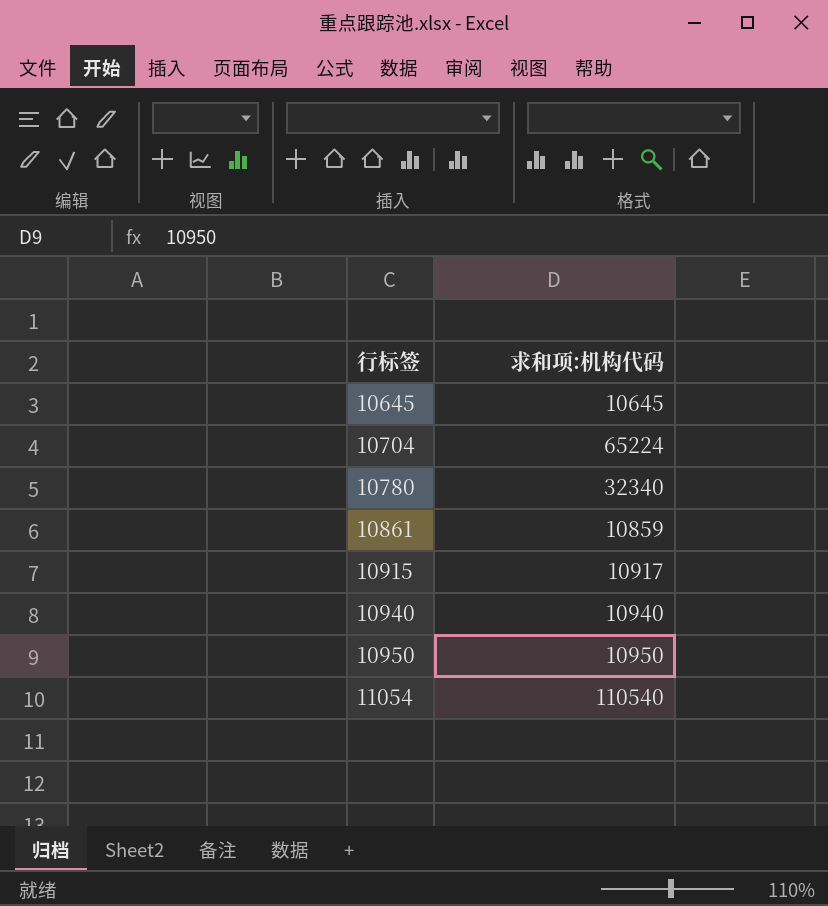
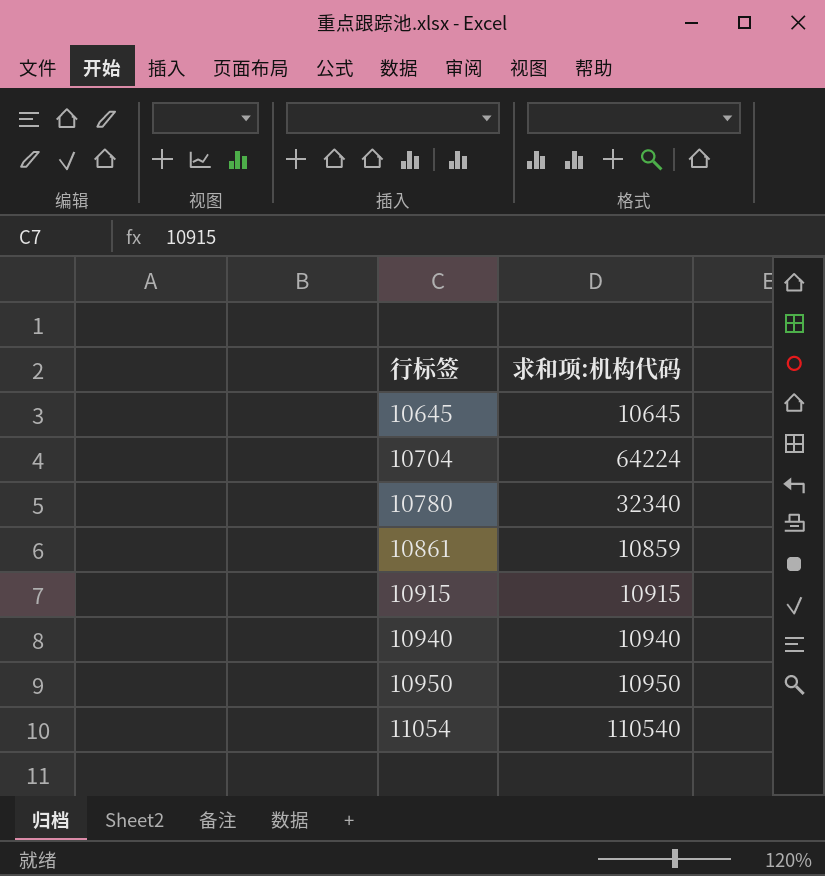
10704 | 求和项:机构代码: 65224 -> 64224
10915 | 求和项:机构代码: 10917 -> 10915

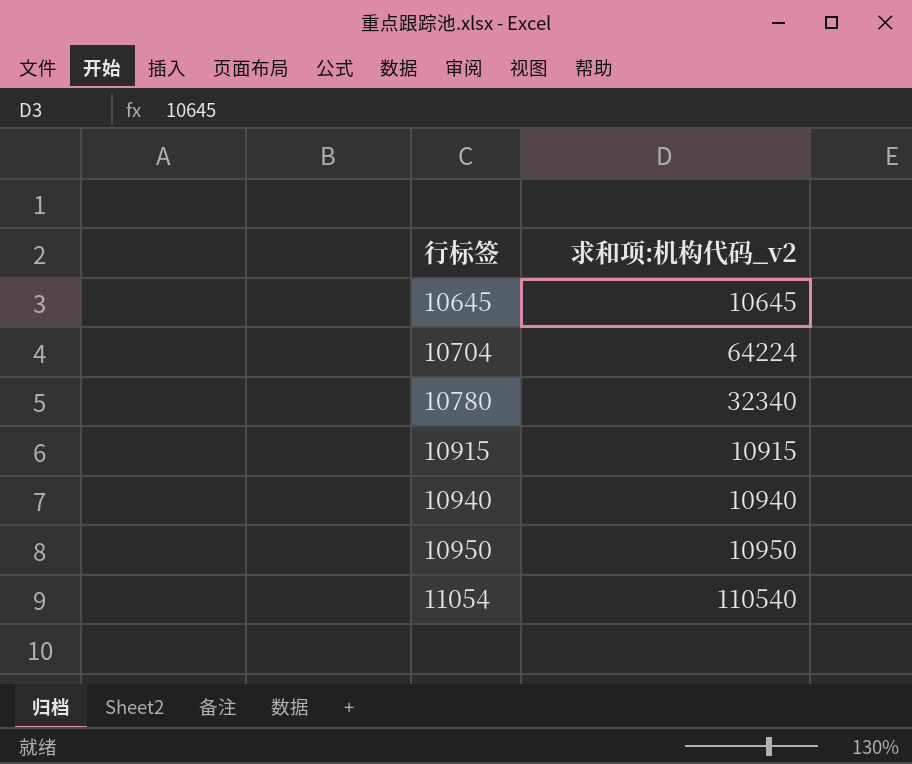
column name: 求和项:机构代码 -> 求和项:机构代码_v2
row 10861: 10859 -> none

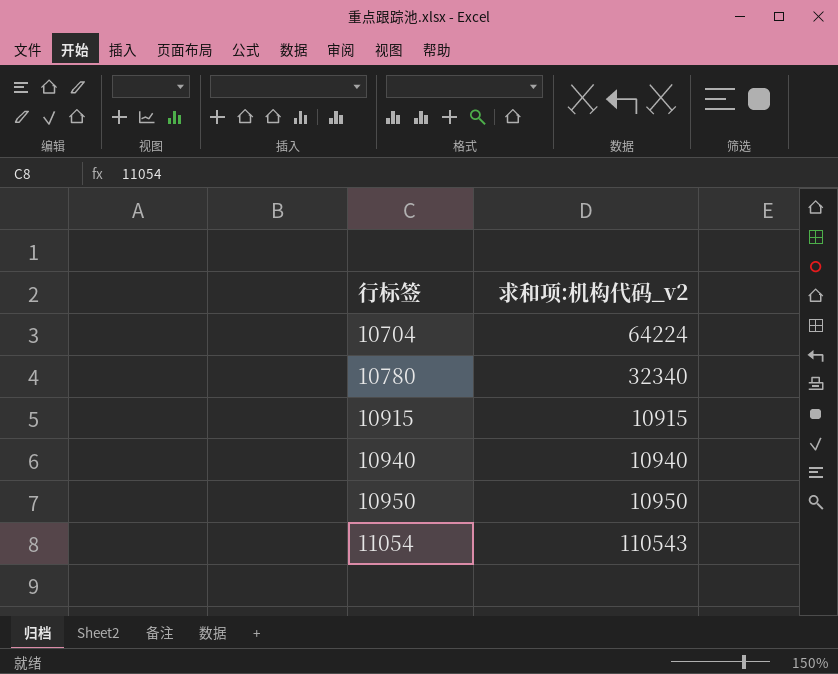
row 10645: 10645 -> none
11054 | 求和项:机构代码_v2: 110540 -> 110543

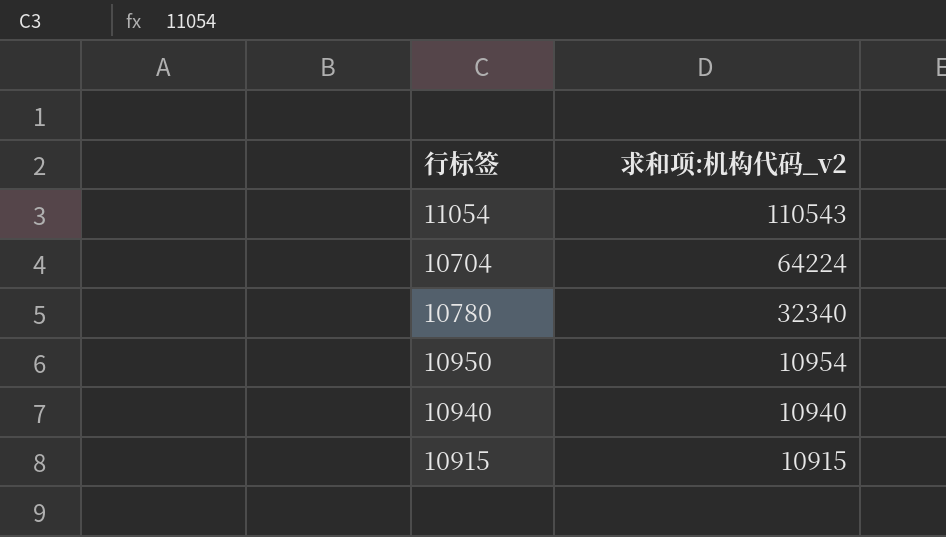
row order: 行标签 ascending -> 求和项:机构代码_v2 descending
10950 | 求和项:机构代码_v2: 10950 -> 10954

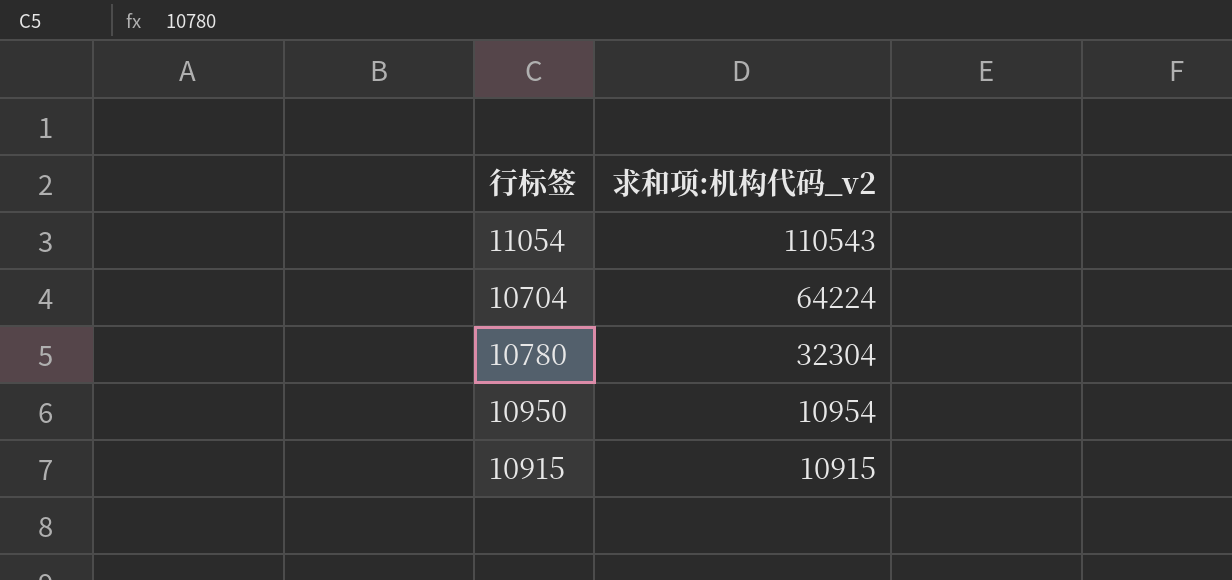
row 10940: 10940 -> none
10780 | 求和项:机构代码_v2: 32340 -> 32304

